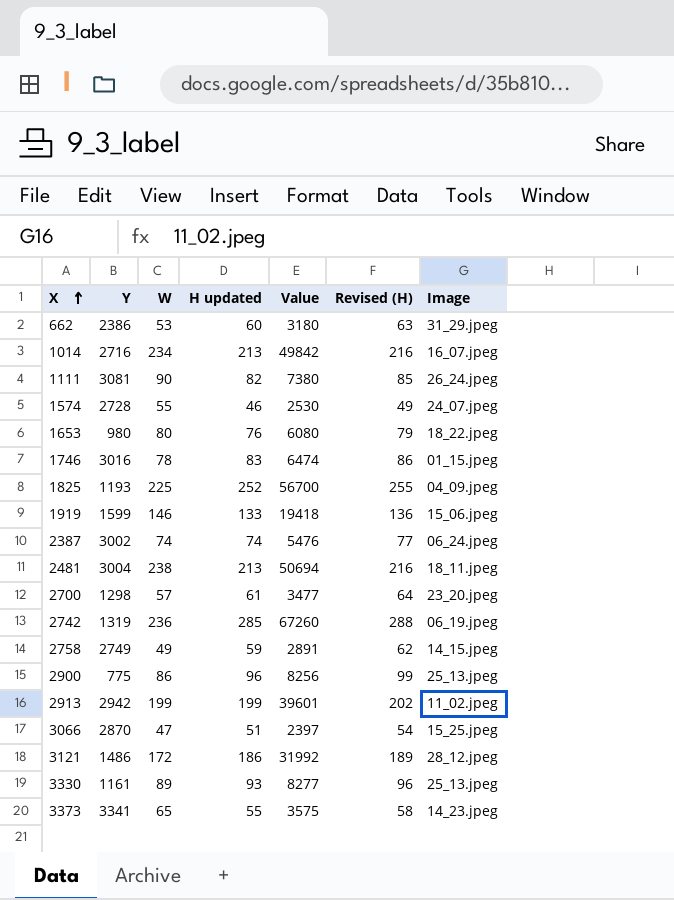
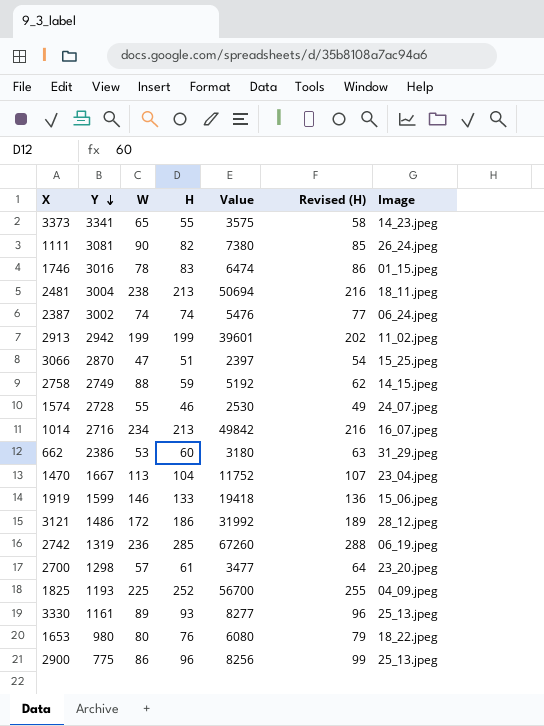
row order: X ascending -> Y descending
column name: H updated -> H
2758 | W: 49 -> 88
2758 | Value: 2891 -> 5192
row 1470: none -> 1667 | 113 | 104 | 11752 | 107 | 23_04.jpeg

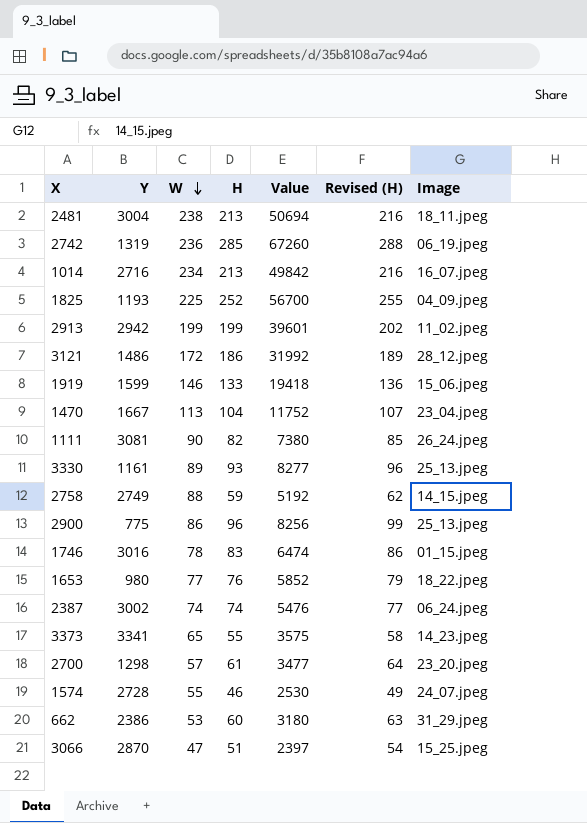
row order: Y descending -> W descending
1653 | W: 80 -> 77
1653 | Value: 6080 -> 5852

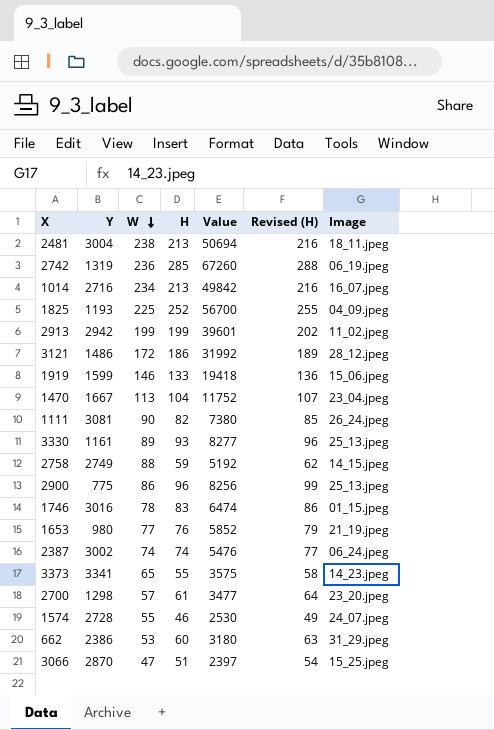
1653 | Image: 18_22.jpeg -> 21_19.jpeg

